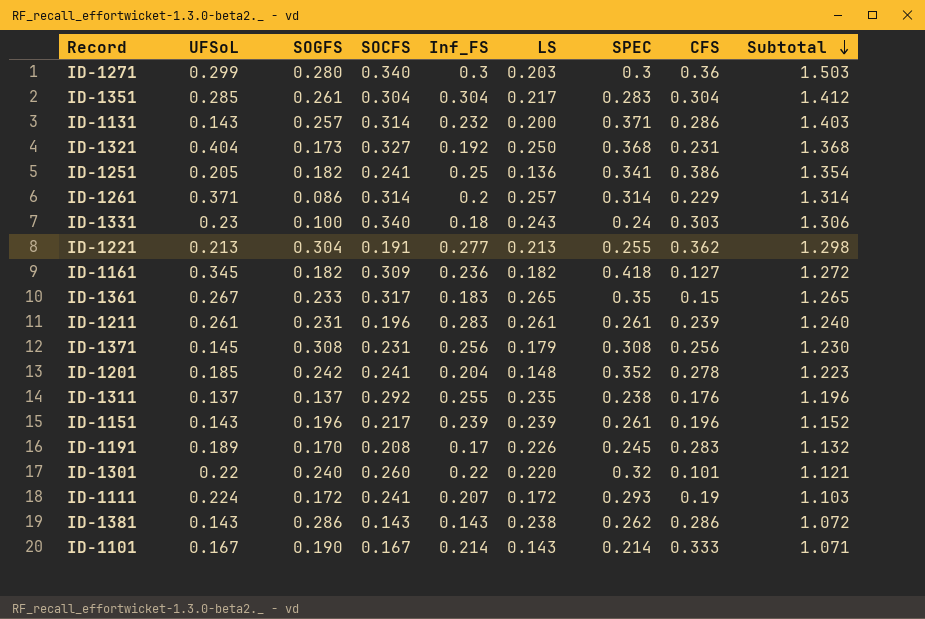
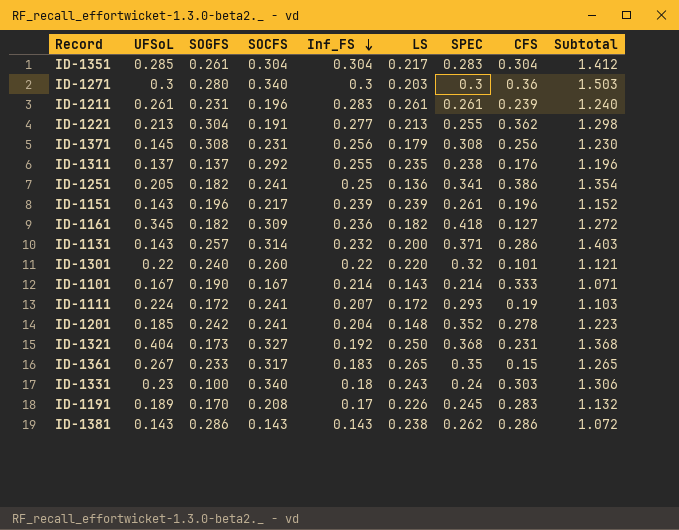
row order: Subtotal descending -> Inf_FS descending
row ID-1261: 0.371 | 0.086 | 0.314 | 0.2 | 0.257 | 0.314 | 0.229 | 1.314 -> none
ID-1271 | UFSoL: 0.299 -> 0.3

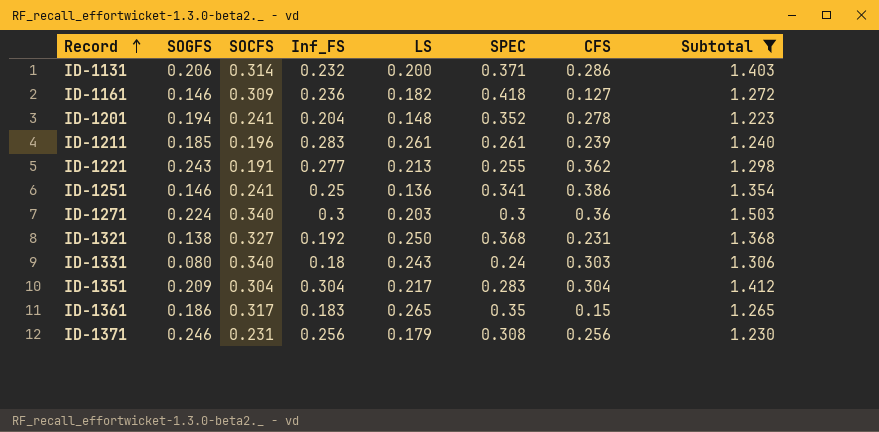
filter: none -> Subtotal >= 1.223
row order: Inf_FS descending -> Record ascending
column UFSoL | position: 2 -> none
ID-1131 | SOGFS: 0.257 -> 0.206
ID-1161 | SOGFS: 0.182 -> 0.146
ID-1201 | SOGFS: 0.242 -> 0.194
ID-1211 | SOGFS: 0.231 -> 0.185
ID-1221 | SOGFS: 0.304 -> 0.243
ID-1251 | SOGFS: 0.182 -> 0.146
ID-1271 | SOGFS: 0.280 -> 0.224
ID-1321 | SOGFS: 0.173 -> 0.138
ID-1331 | SOGFS: 0.100 -> 0.080
ID-1351 | SOGFS: 0.261 -> 0.209
ID-1361 | SOGFS: 0.233 -> 0.186
ID-1371 | SOGFS: 0.308 -> 0.246

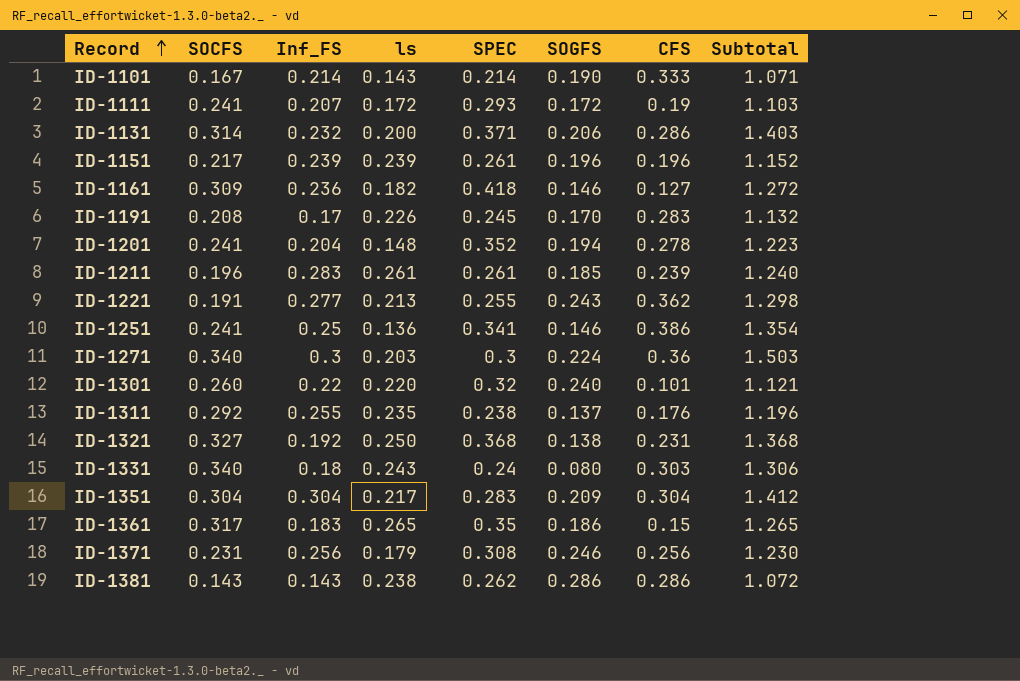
filter: Subtotal >= 1.223 -> none
column name: LS -> ls
column SOGFS | position: 2 -> 6

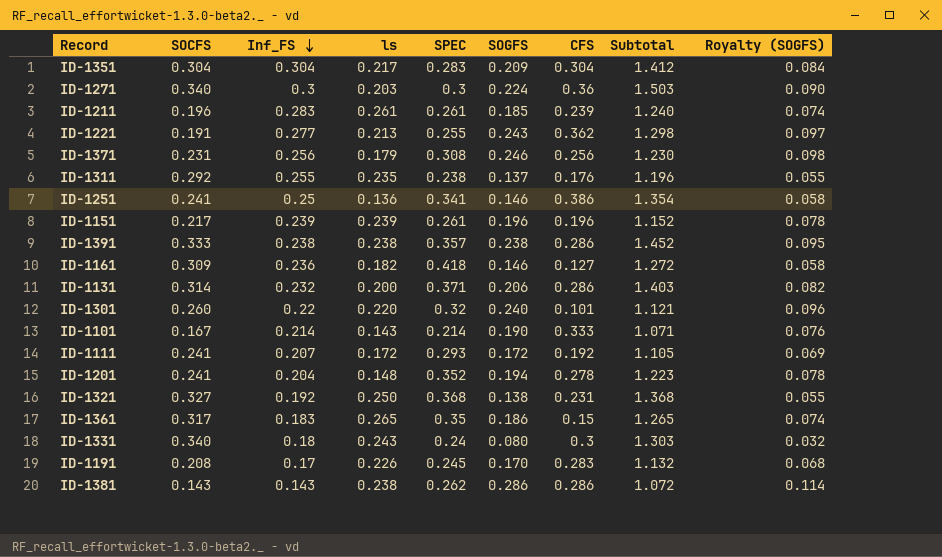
row order: Record ascending -> Inf_FS descending
column Royalty (SOGFS) | formula: none -> [SOGFS] * 0.4
row ID-1391: none -> 0.333 | 0.238 | 0.238 | 0.357 | 0.238 | 0.286 | 1.452 | 0.095
ID-1111 | CFS: 0.19 -> 0.192
ID-1111 | Subtotal: 1.103 -> 1.105
ID-1331 | CFS: 0.303 -> 0.3
ID-1331 | Subtotal: 1.306 -> 1.303

